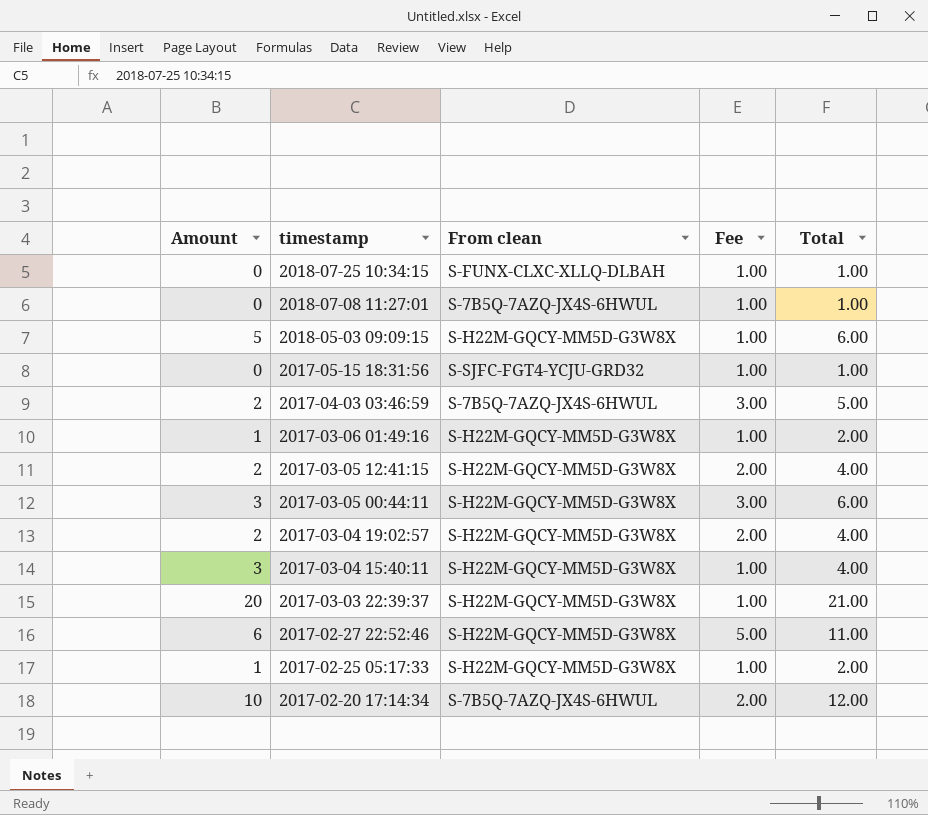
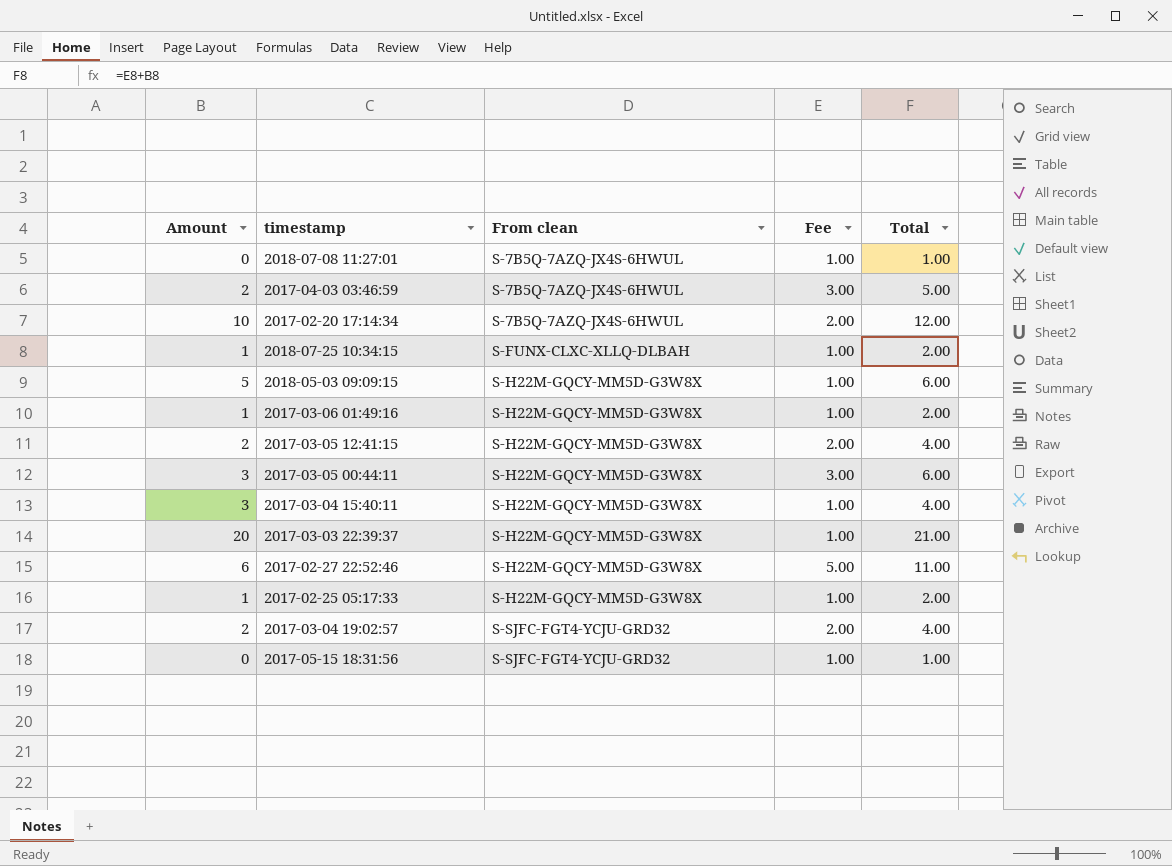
row order: timestamp descending -> From clean ascending
2018-07-25 10:34:15 | Amount: 0 -> 1
2018-07-25 10:34:15 | Total: 1.00 -> 2.00
2017-03-04 19:02:57 | From clean: S-H22M-GQCY-MM5D-G3W8X -> S-SJFC-FGT4-YCJU-GRD32

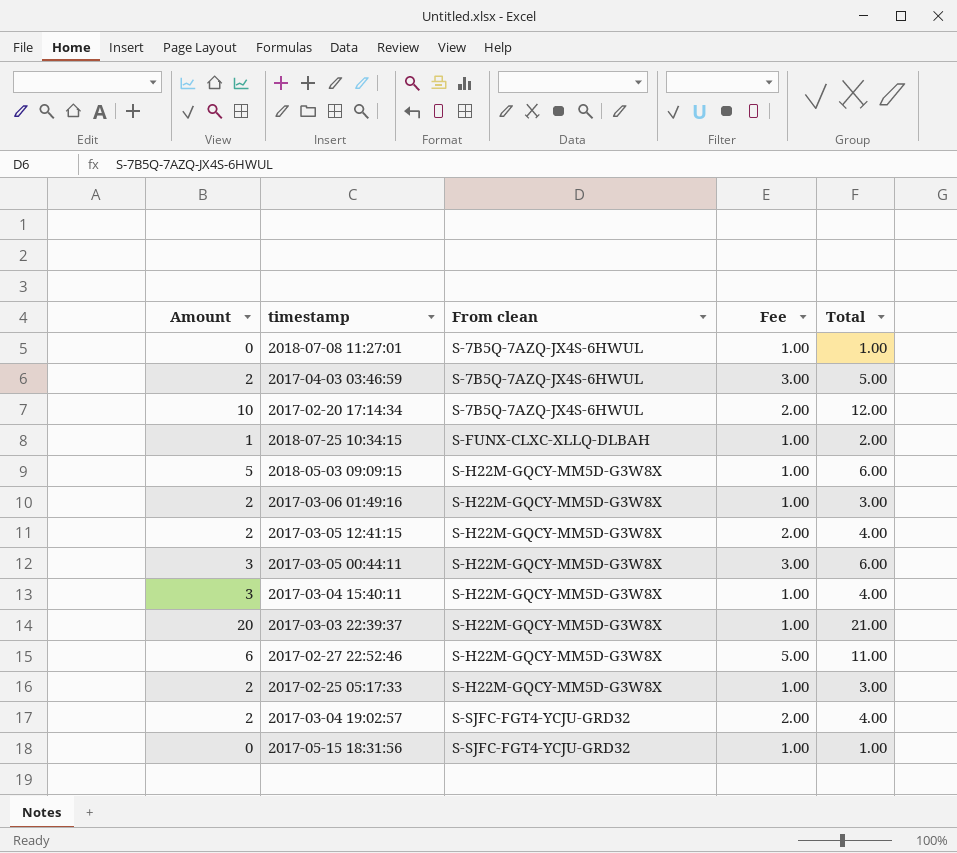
2017-03-06 01:49:16 | Amount: 1 -> 2
2017-03-06 01:49:16 | Total: 2.00 -> 3.00
2017-02-25 05:17:33 | Amount: 1 -> 2
2017-02-25 05:17:33 | Total: 2.00 -> 3.00

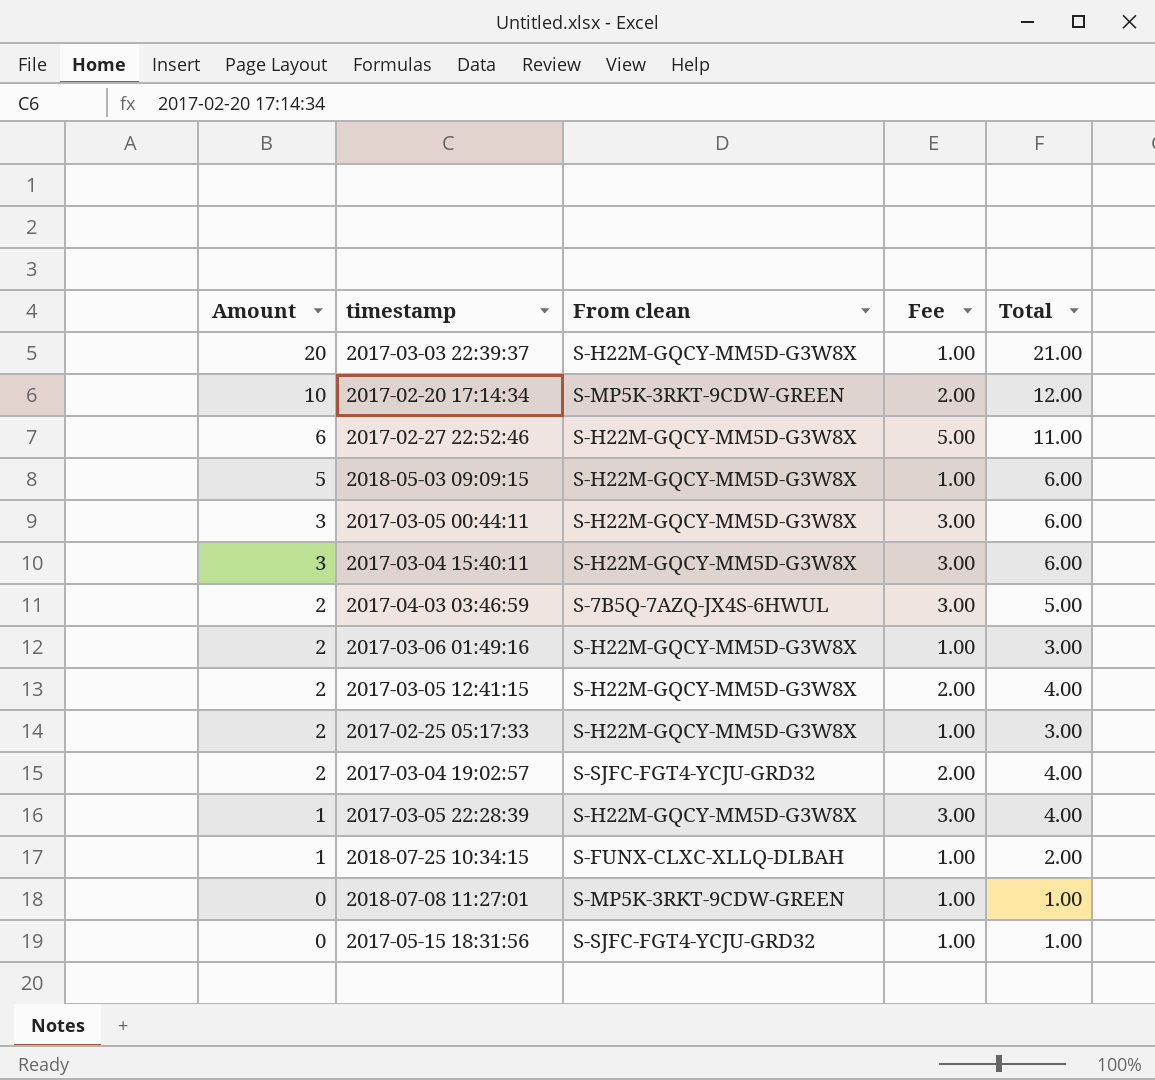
row order: From clean ascending -> Amount descending
2017-02-20 17:14:34 | From clean: S-7B5Q-7AZQ-JX4S-6HWUL -> S-MP5K-3RKT-9CDW-GREEN
2017-03-04 15:40:11 | Fee: 1.00 -> 3.00
2017-03-04 15:40:11 | Total: 4.00 -> 6.00
row 2017-03-05 22:28:39: none -> 1 | S-H22M-GQCY-MM5D-G3W8X | 3.00 | 4.00
2018-07-08 11:27:01 | From clean: S-7B5Q-7AZQ-JX4S-6HWUL -> S-MP5K-3RKT-9CDW-GREEN

